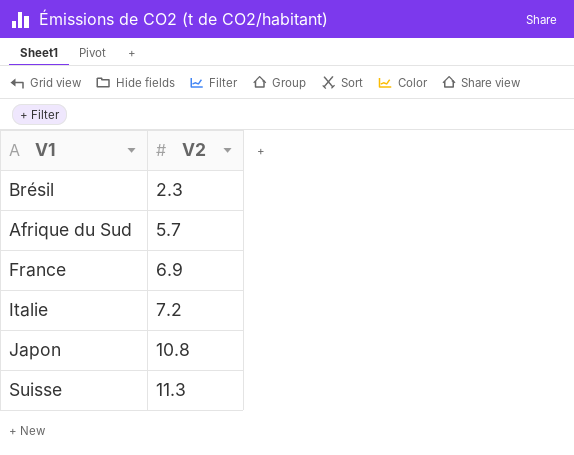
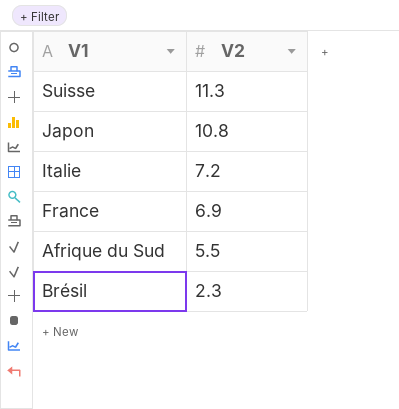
row order: V2 ascending -> V2 descending
Afrique du Sud | V2: 5.7 -> 5.5

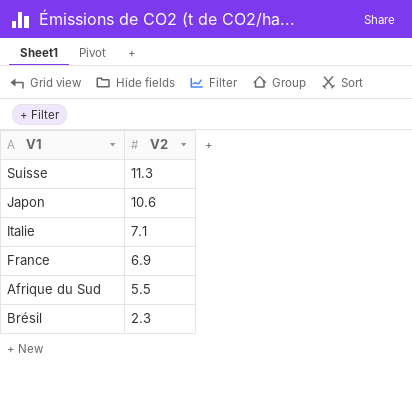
Japon | V2: 10.8 -> 10.6
Italie | V2: 7.2 -> 7.1

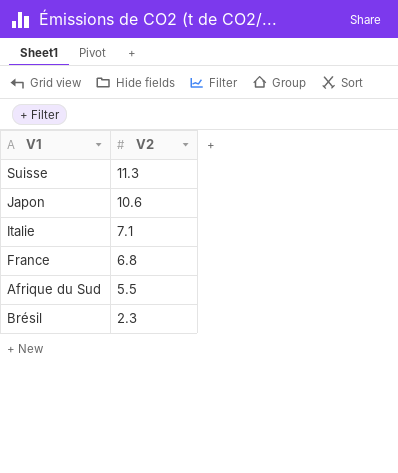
France | V2: 6.9 -> 6.8

